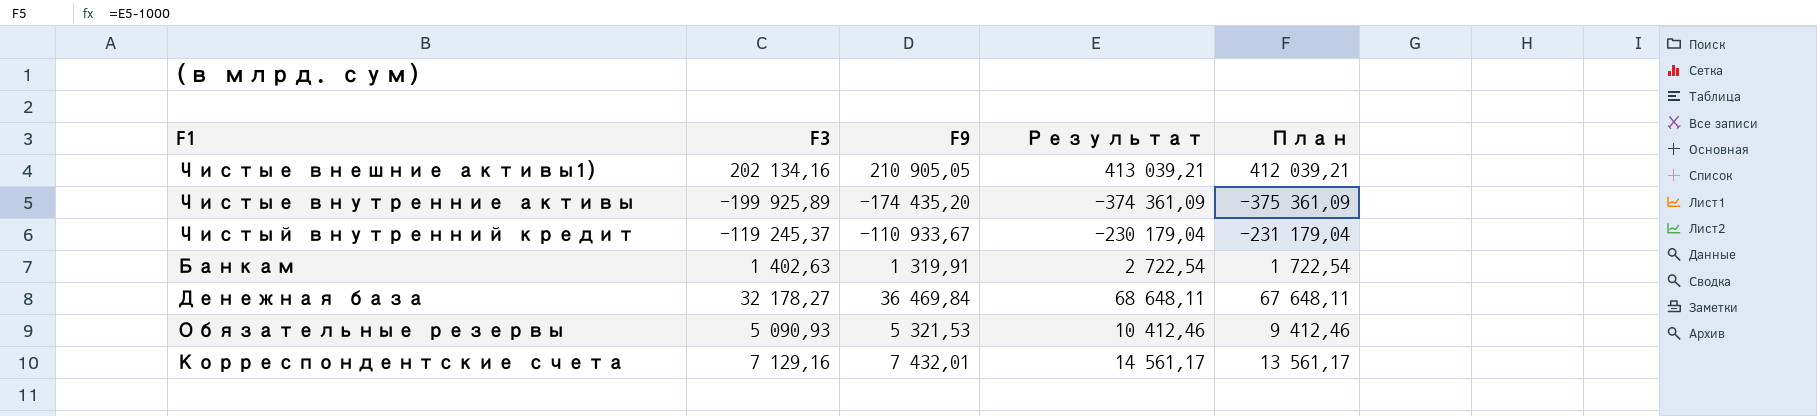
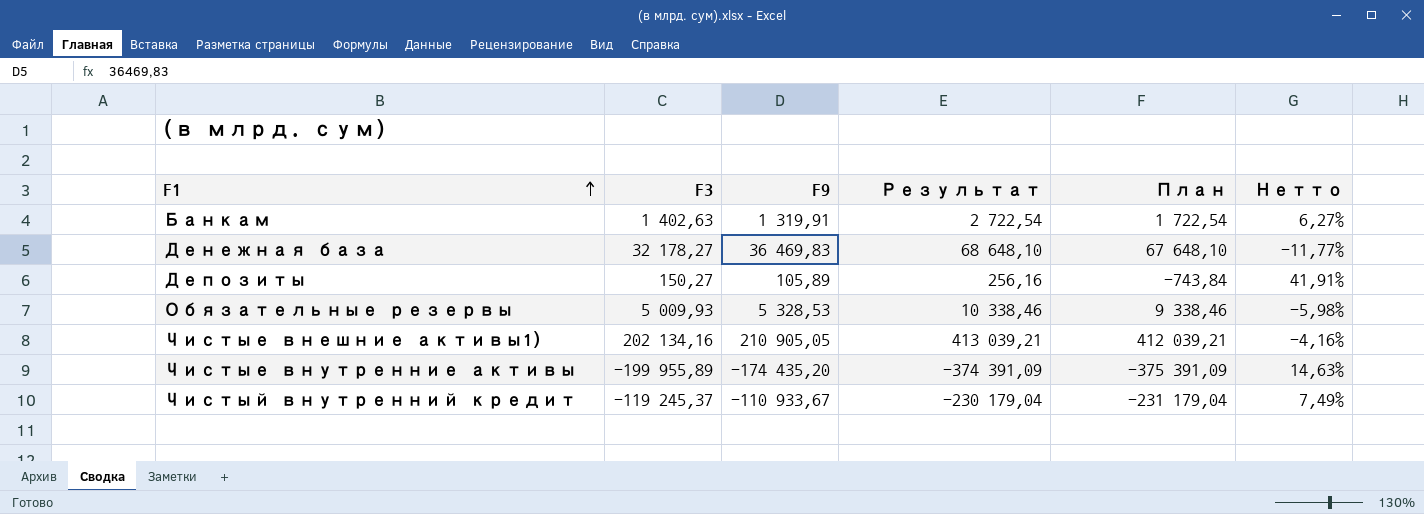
row order: none -> F1 ascending
column Нетто | formula: none -> ([F3] - [F9]) / [F9]
row Корреспондентские счета: 7 129,16 | 7 432,01 | 14 561,17 | 13 561,17 -> none
Денежная база | F9: 36 469,84 -> 36 469,83
Денежная база | Результат: 68 648,11 -> 68 648,10
Денежная база | План: 67 648,11 -> 67 648,10
row Депозиты: none -> 150,27 | 105,89 | 256,16 | -743,84 | 41,91%
Обязательные резервы | F3: 5 090,93 -> 5 009,93
Обязательные резервы | F9: 5 321,53 -> 5 328,53
Обязательные резервы | Результат: 10 412,46 -> 10 338,46
Обязательные резервы | План: 9 412,46 -> 9 338,46
Чистые внутренние активы | F3: -199 925,89 -> -199 955,89
Чистые внутренние активы | Результат: -374 361,09 -> -374 391,09
Чистые внутренние активы | План: -375 361,09 -> -375 391,09

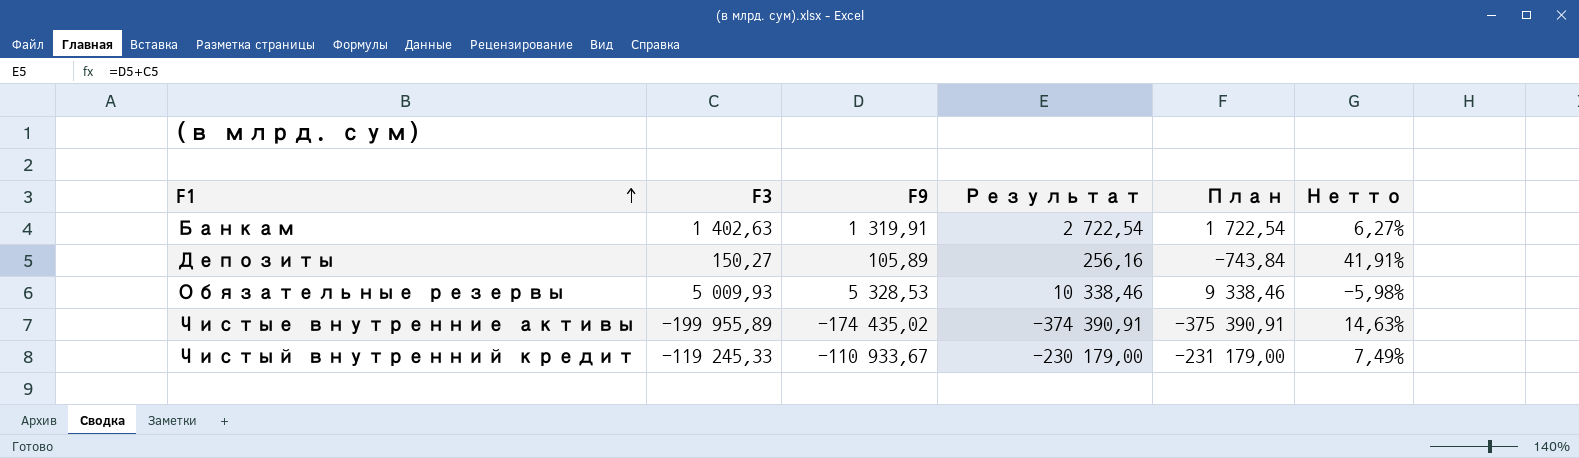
row Денежная база: 32 178,27 | 36 469,83 | 68 648,10 | 67 648,10 | -11,77% -> none
row Чистые внешние активы1): 202 134,16 | 210 905,05 | 413 039,21 | 412 039,21 | -4,16% -> none
Чистые внутренние активы | F9: -174 435,20 -> -174 435,02
Чистые внутренние активы | Результат: -374 391,09 -> -374 390,91
Чистые внутренние активы | План: -375 391,09 -> -375 390,91
Чистый внутренний кредит | F3: -119 245,37 -> -119 245,33
Чистый внутренний кредит | Результат: -230 179,04 -> -230 179,00
Чистый внутренний кредит | План: -231 179,04 -> -231 179,00

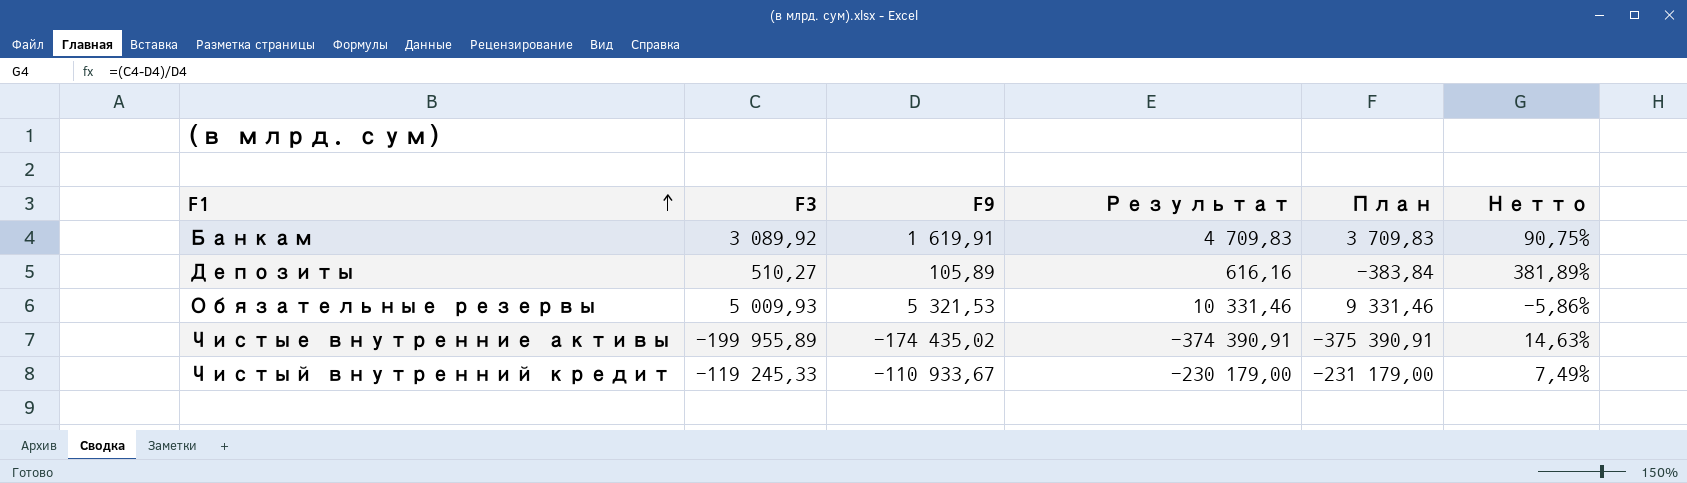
Банкам | F3: 1 402,63 -> 3 089,92
Банкам | F9: 1 319,91 -> 1 619,91
Банкам | Результат: 2 722,54 -> 4 709,83
Банкам | План: 1 722,54 -> 3 709,83
Банкам | Нетто: 6,27% -> 90,75%
Депозиты | F3: 150,27 -> 510,27
Депозиты | Результат: 256,16 -> 616,16
Депозиты | План: -743,84 -> -383,84
Депозиты | Нетто: 41,91% -> 381,89%
Обязательные резервы | F9: 5 328,53 -> 5 321,53
Обязательные резервы | Результат: 10 338,46 -> 10 331,46
Обязательные резервы | План: 9 338,46 -> 9 331,46
Обязательные резервы | Нетто: -5,98% -> -5,86%

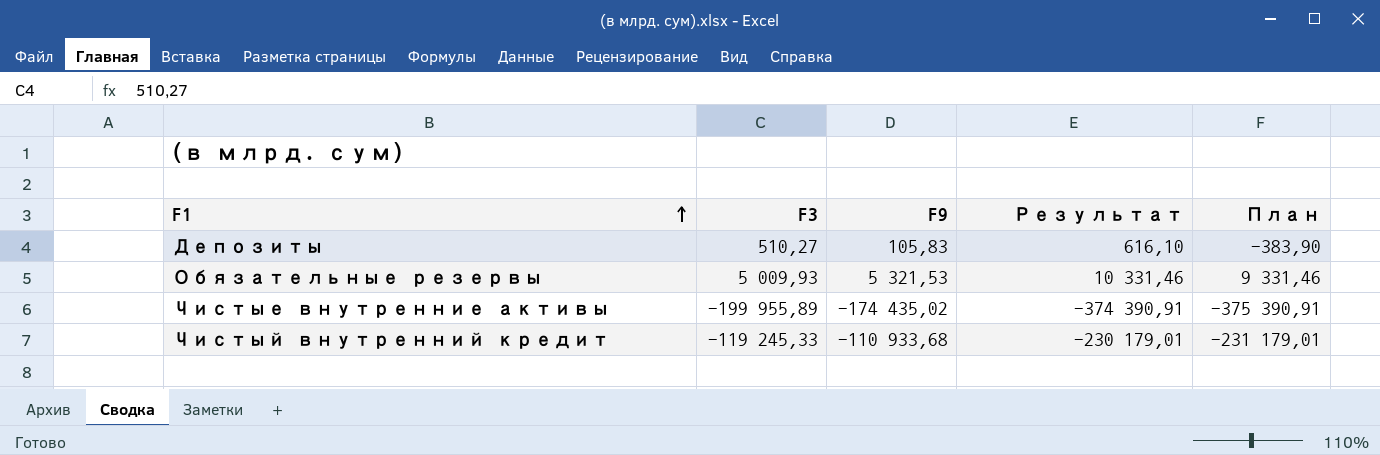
column Нетто | formula: ([F3] - [F9]) / [F9] -> none
row Банкам: 3 089,92 | 1 619,91 | 4 709,83 | 3 709,83 | 90,75% -> none
Депозиты | F9: 105,89 -> 105,83
Депозиты | Результат: 616,16 -> 616,10
Депозиты | План: -383,84 -> -383,90
Чистый внутренний кредит | F9: -110 933,67 -> -110 933,68
Чистый внутренний кредит | Результат: -230 179,00 -> -230 179,01
Чистый внутренний кредит | План: -231 179,00 -> -231 179,01

